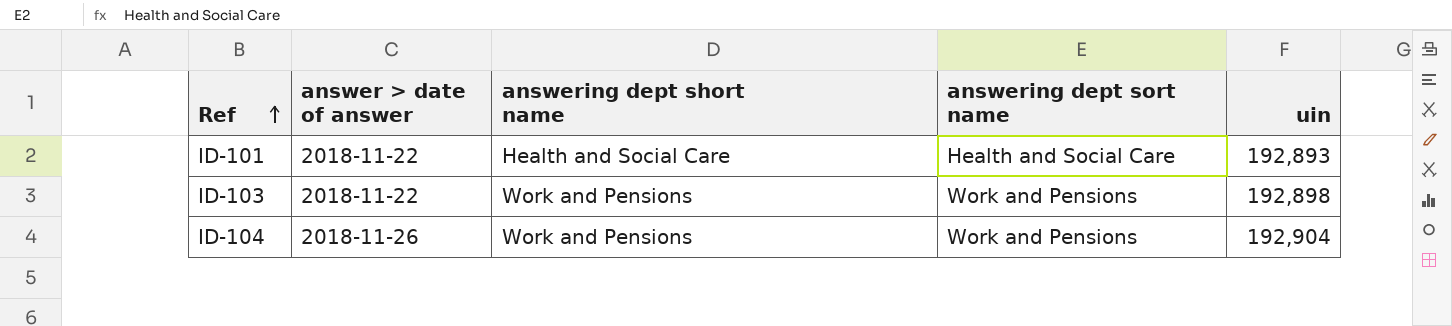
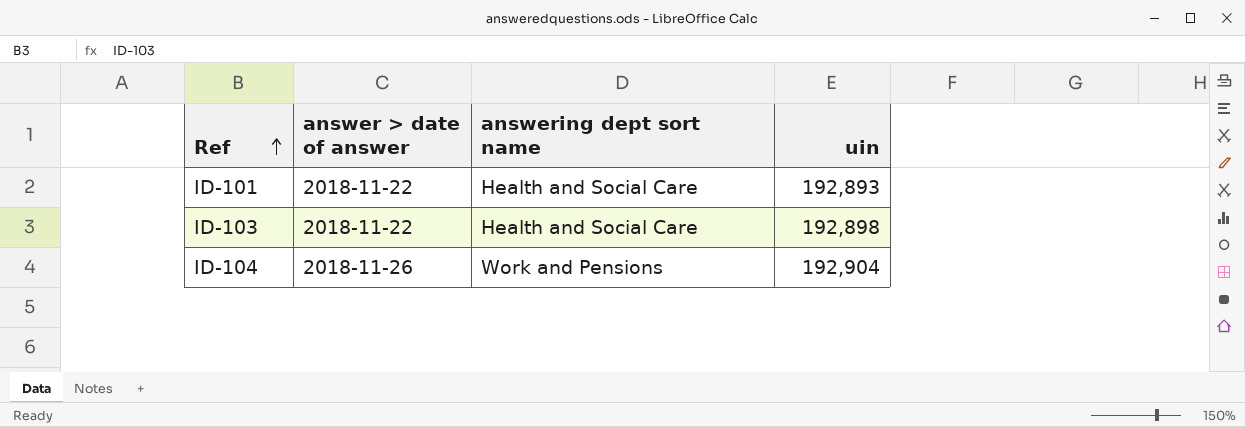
column answering dept short name | position: 3 -> none
ID-103 | answering dept sort name: Work and Pensions -> Health and Social Care

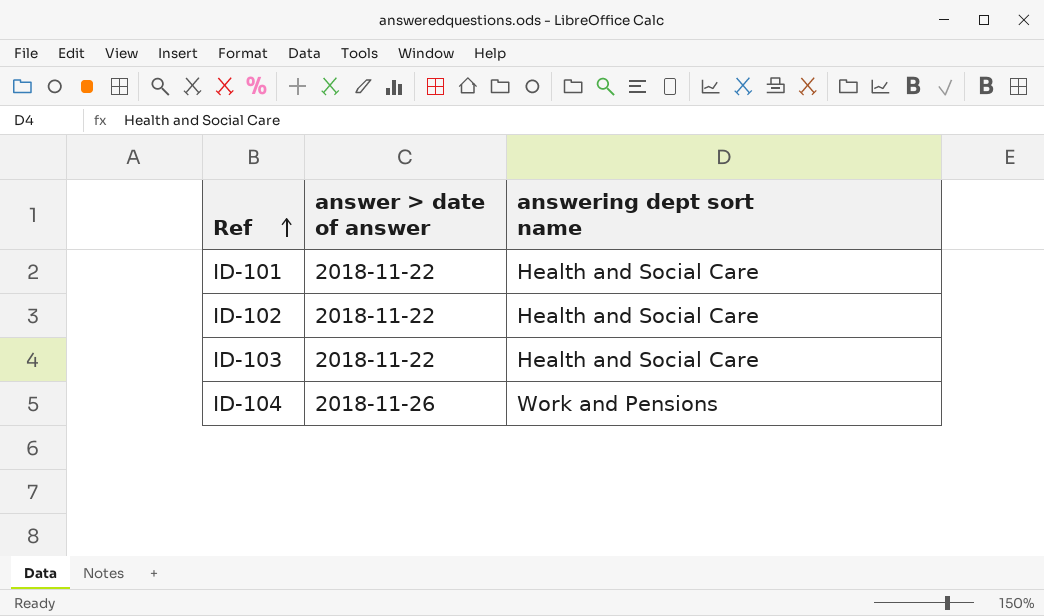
column uin | position: 4 -> none
row ID-102: none -> 2018-11-22 | Health and Social Care

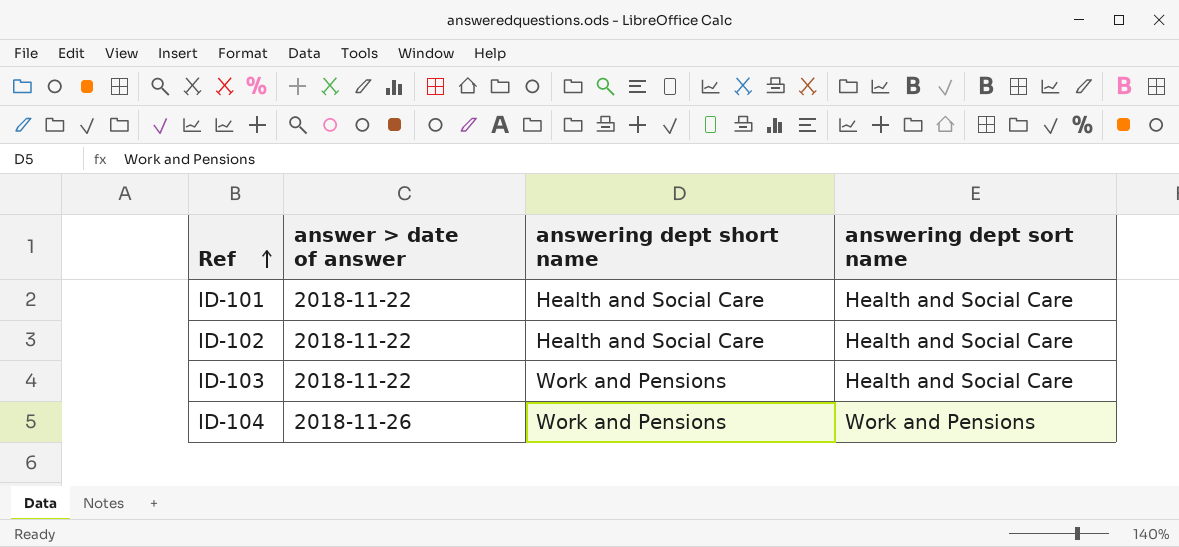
column answering dept short name | position: none -> 3

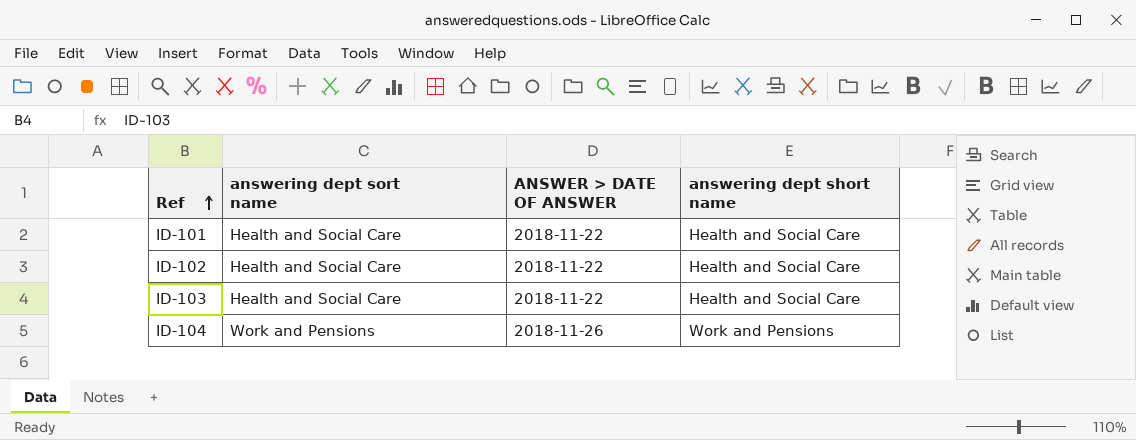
column answering dept sort name | position: 4 -> 2
column name: answer > date of answer -> ANSWER > DATE OF ANSWER
ID-103 | answering dept short name: Work and Pensions -> Health and Social Care

